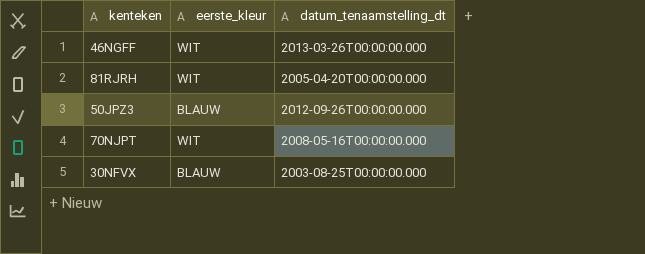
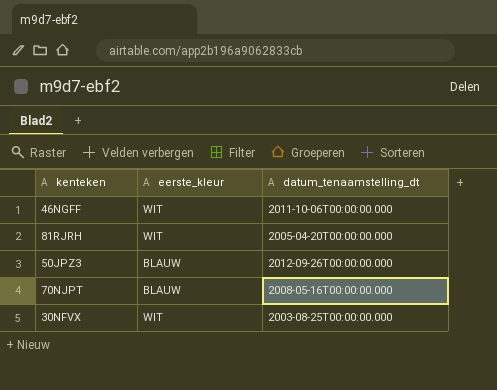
46NGFF | datum_tenaamstelling_dt: 2013-03-26T00:00:00.000 -> 2011-10-06T00:00:00.000
70NJPT | eerste_kleur: WIT -> BLAUW
30NFVX | eerste_kleur: BLAUW -> WIT

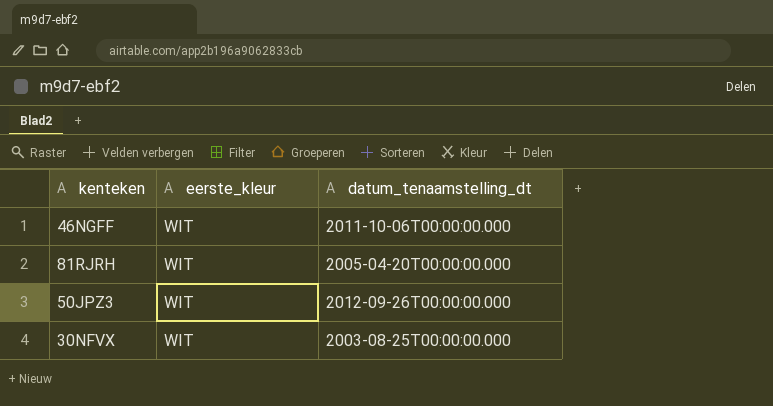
row 70NJPT: BLAUW | 2008-05-16T00:00:00.000 -> none
50JPZ3 | eerste_kleur: BLAUW -> WIT

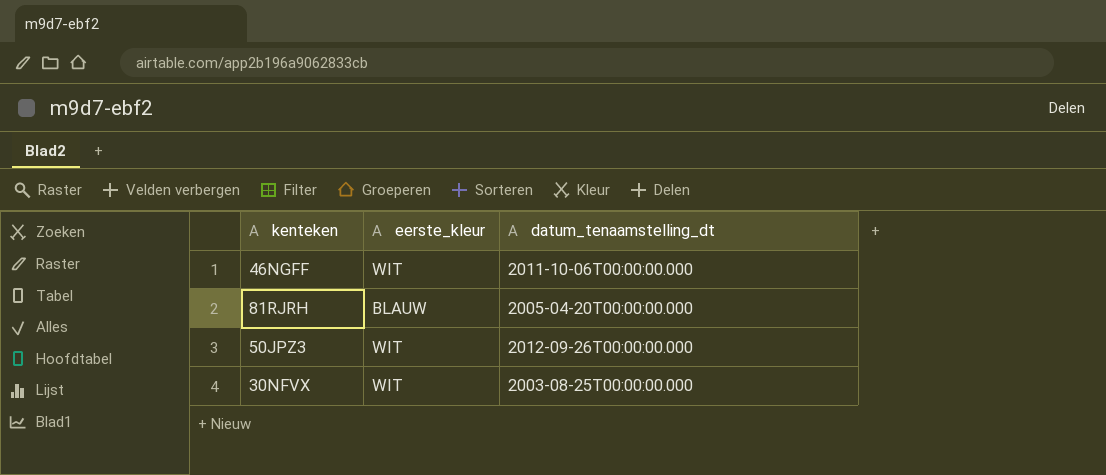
81RJRH | eerste_kleur: WIT -> BLAUW

